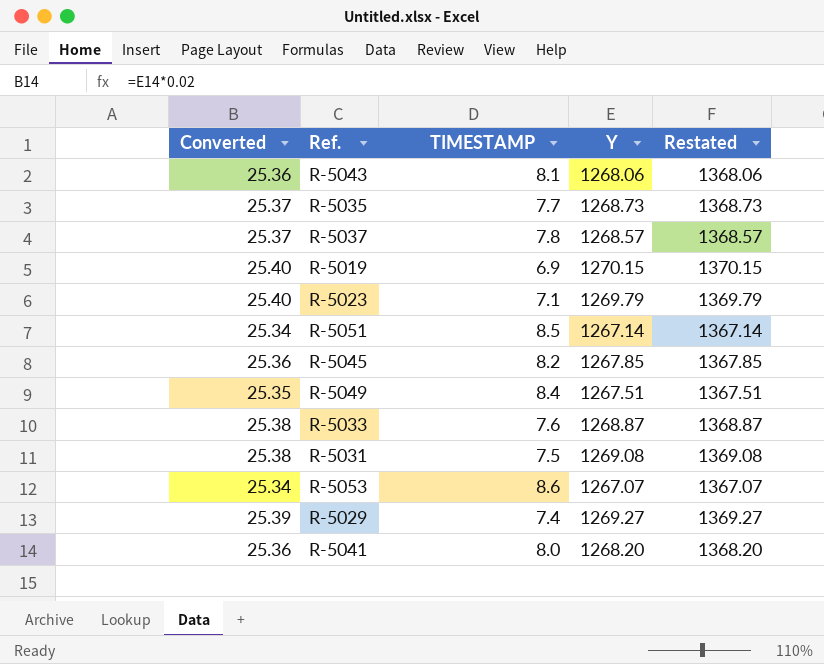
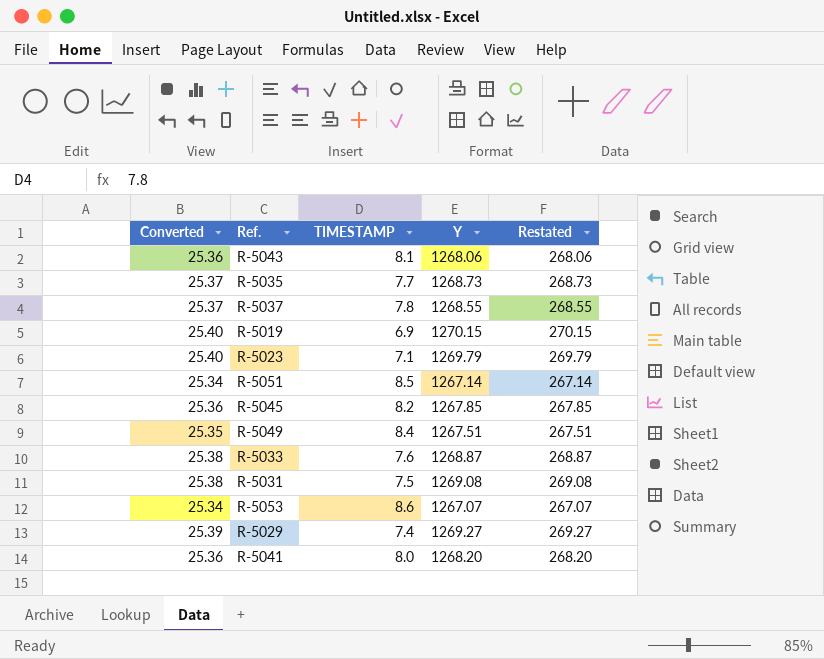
column Restated | formula: [Y] + 100 -> [Y] - 1000
R-5037 | Y: 1268.57 -> 1268.55

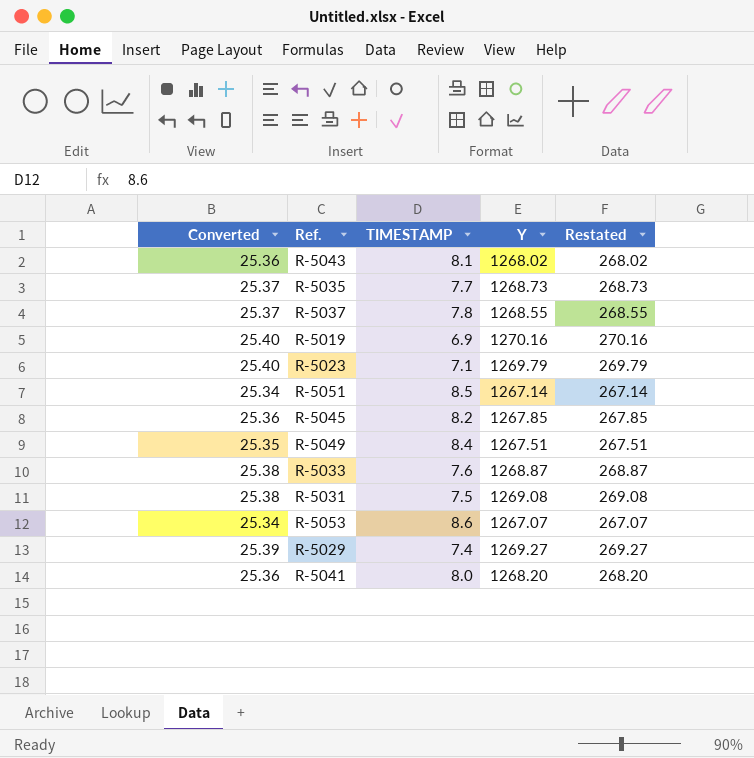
R-5043 | Y: 1268.06 -> 1268.02
R-5043 | Restated: 268.06 -> 268.02
R-5019 | Y: 1270.15 -> 1270.16
R-5019 | Restated: 270.15 -> 270.16

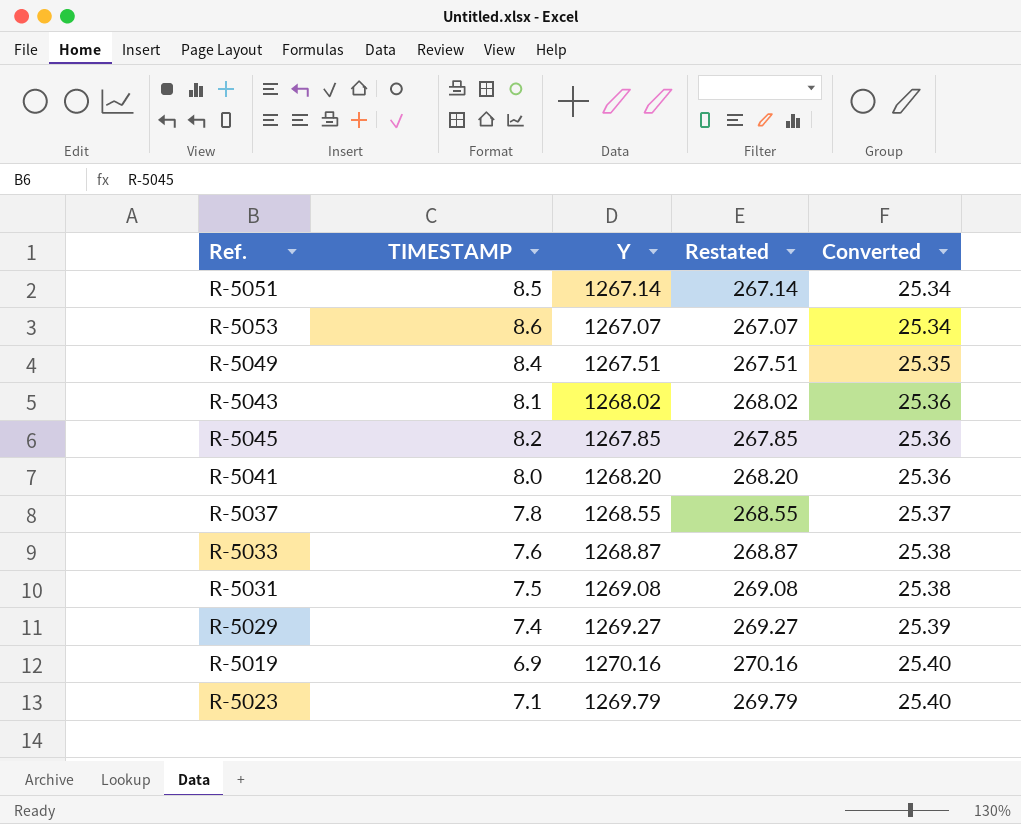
row order: none -> Converted ascending
column Converted | position: 1 -> 5
row R-5035: 25.37 | 7.7 | 1268.73 | 268.73 -> none

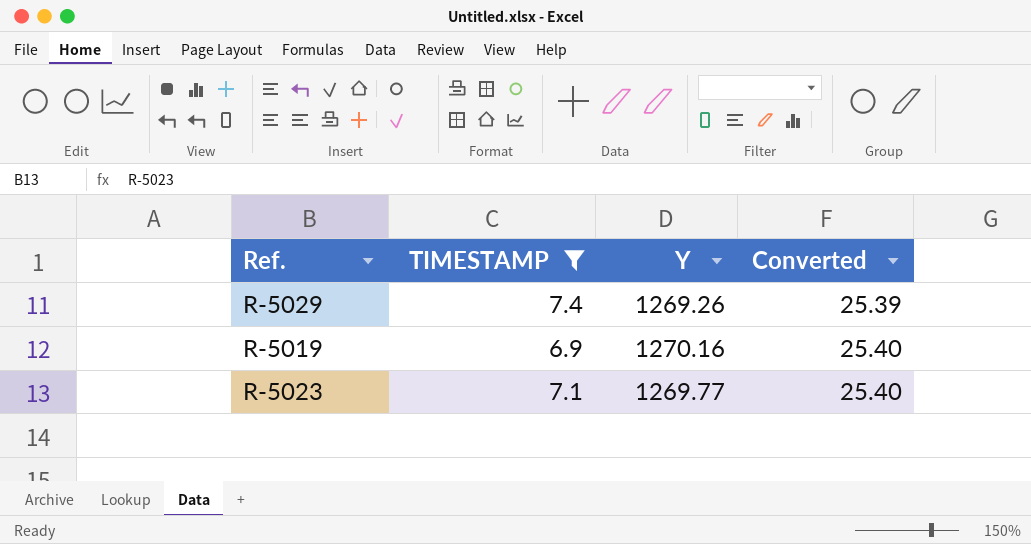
filter: none -> TIMESTAMP <= 7.4
column Restated | formula: [Y] - 1000 -> none
R-5029 | Y: 1269.27 -> 1269.26
R-5023 | Y: 1269.79 -> 1269.77

